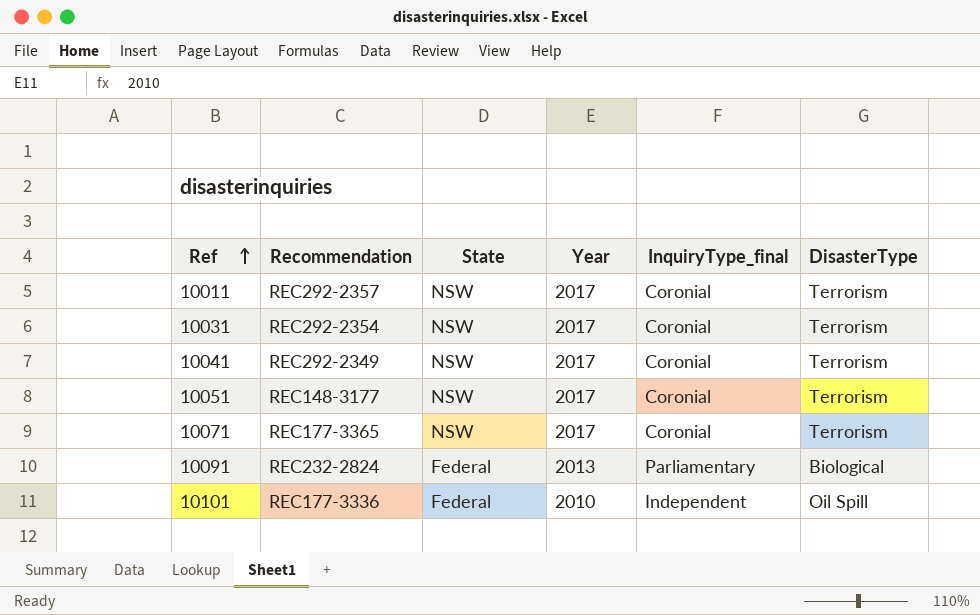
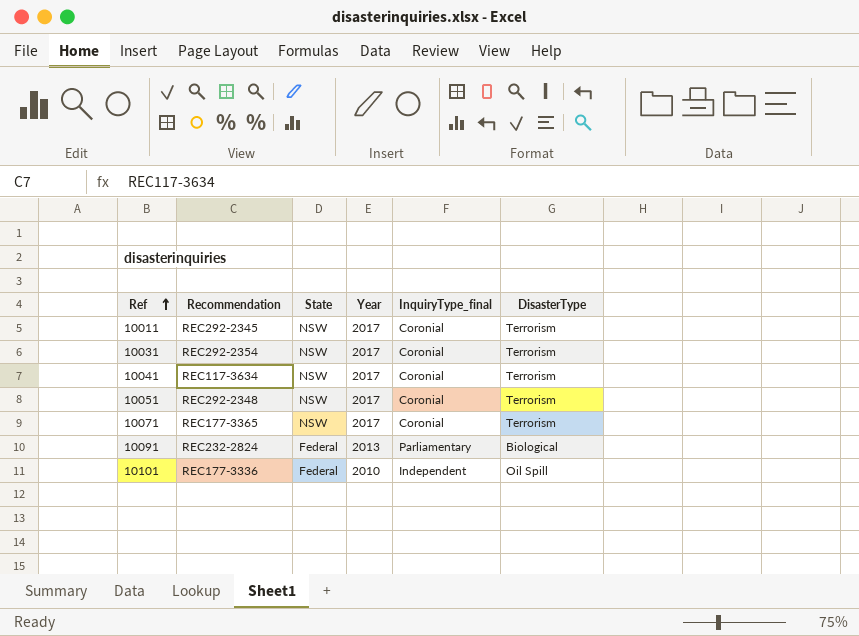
10011 | Recommendation: REC292-2357 -> REC292-2345
10041 | Recommendation: REC292-2349 -> REC117-3634
10051 | Recommendation: REC148-3177 -> REC292-2348

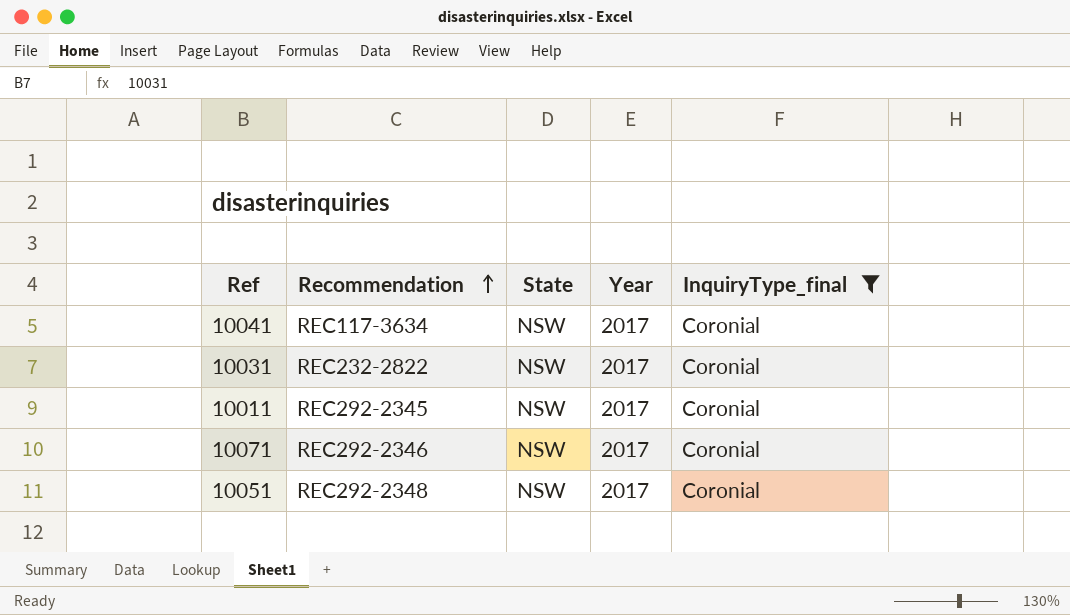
filter: none -> InquiryType_final = Coronial
row order: Ref ascending -> Recommendation ascending
column DisasterType | position: 6 -> none
10031 | Recommendation: REC292-2354 -> REC232-2822
10071 | Recommendation: REC177-3365 -> REC292-2346

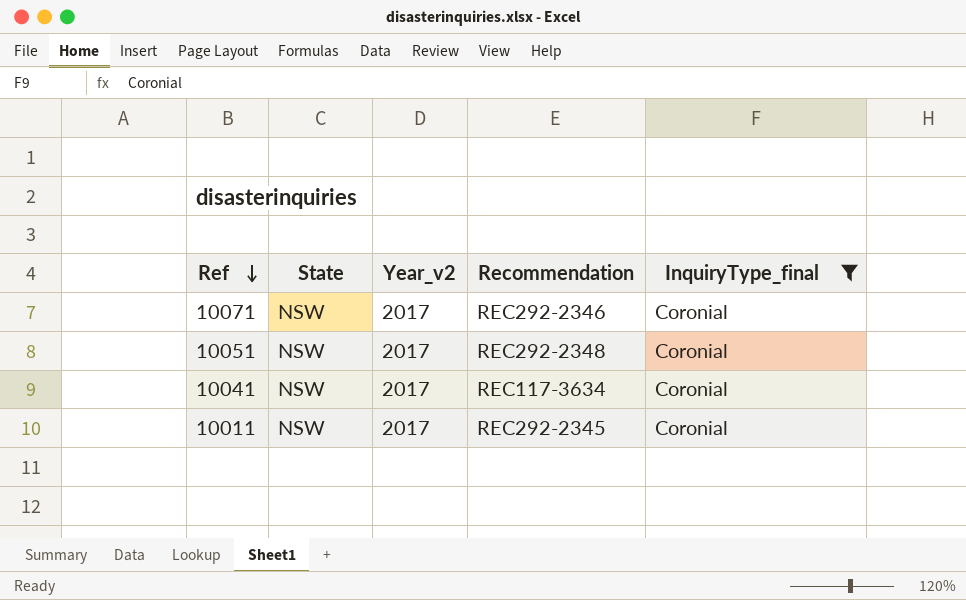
row order: Recommendation ascending -> Ref descending
column name: Year -> Year_v2
column Recommendation | position: 2 -> 4
row 10031: REC232-2822 | NSW | 2017 | Coronial -> none

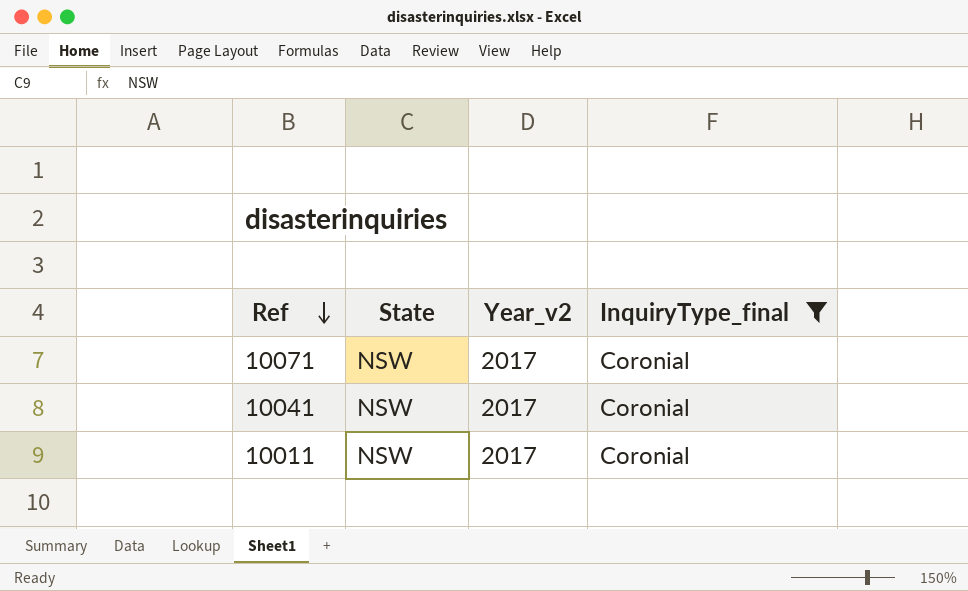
column Recommendation | position: 4 -> none
row 10051: NSW | 2017 | REC292-2348 | Coronial -> none

